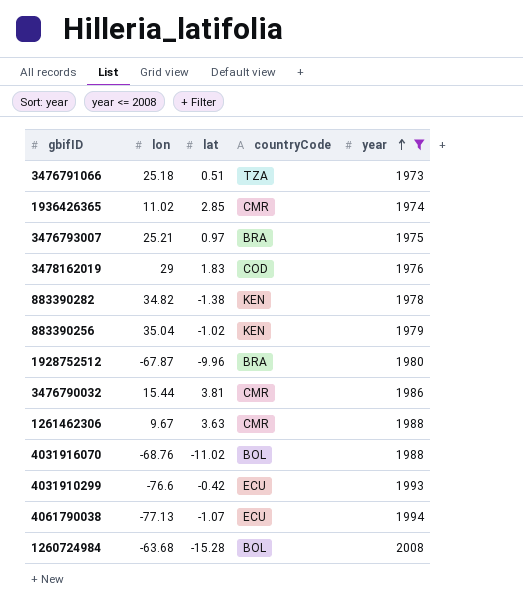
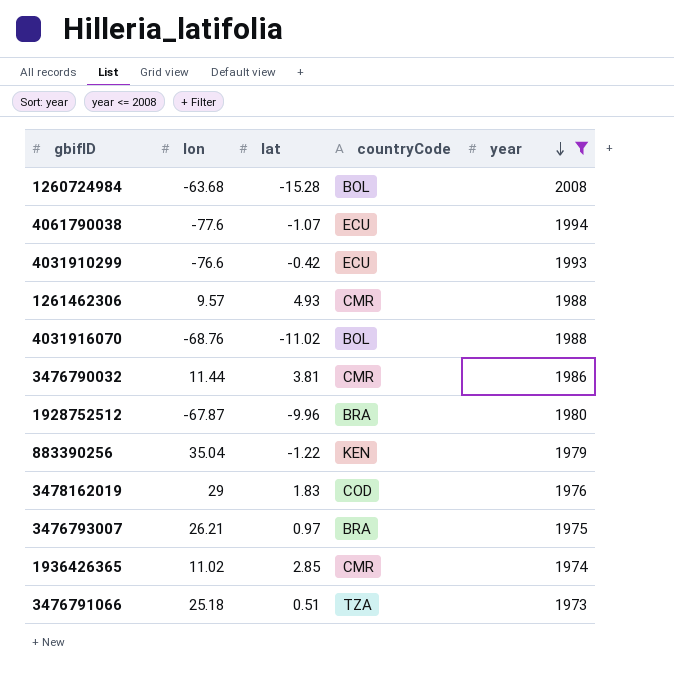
row order: year ascending -> year descending
row 883390282: 34.82 | -1.38 | KEN | 1978 -> none
4061790038 | lon: -77.13 -> -77.6
1261462306 | lon: 9.67 -> 9.57
1261462306 | lat: 3.63 -> 4.93
3476790032 | lon: 15.44 -> 11.44
883390256 | lat: -1.02 -> -1.22
3476793007 | lon: 25.21 -> 26.21

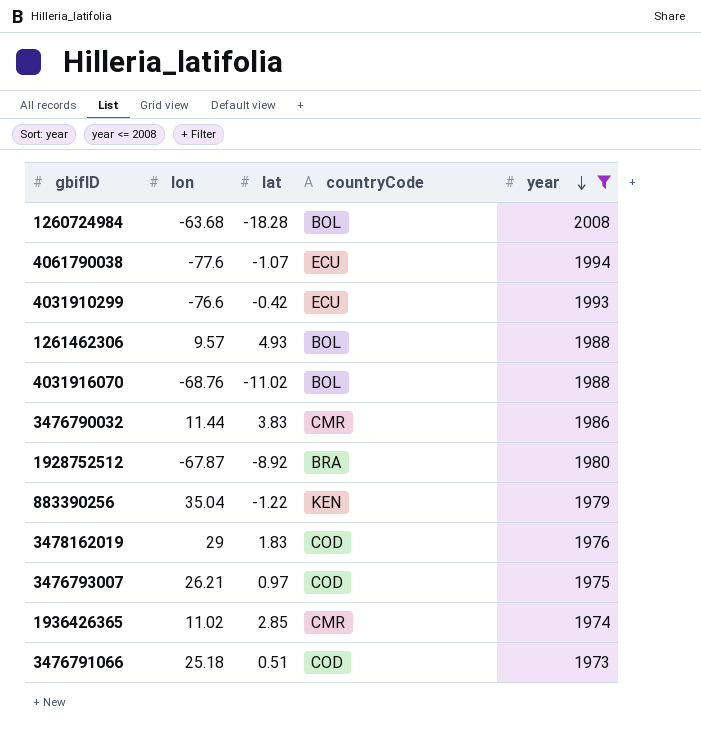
1260724984 | lat: -15.28 -> -18.28
1261462306 | countryCode: CMR -> BOL
3476790032 | lat: 3.81 -> 3.83
1928752512 | lat: -9.96 -> -8.92
3476793007 | countryCode: BRA -> COD
3476791066 | countryCode: TZA -> COD

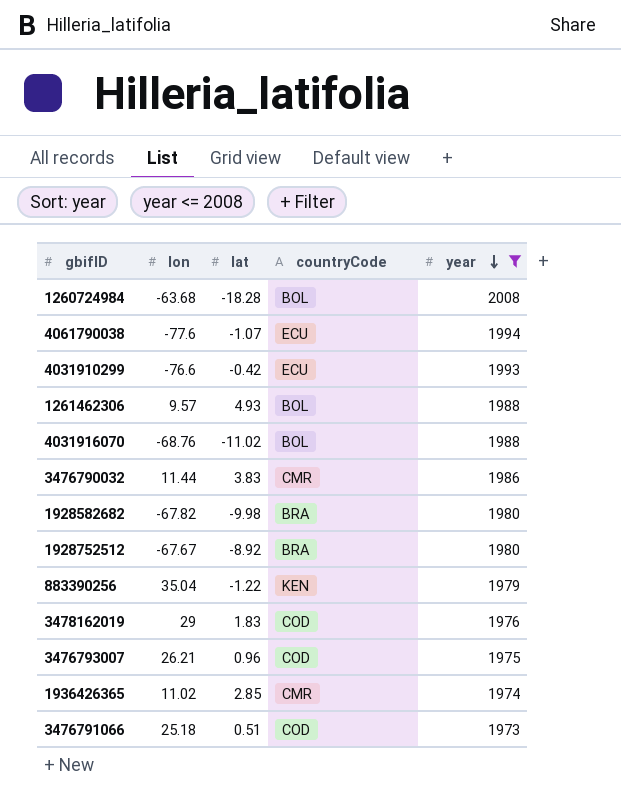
row 1928582682: none -> -67.82 | -9.98 | BRA | 1980
1928752512 | lon: -67.87 -> -67.67
3476793007 | lat: 0.97 -> 0.96

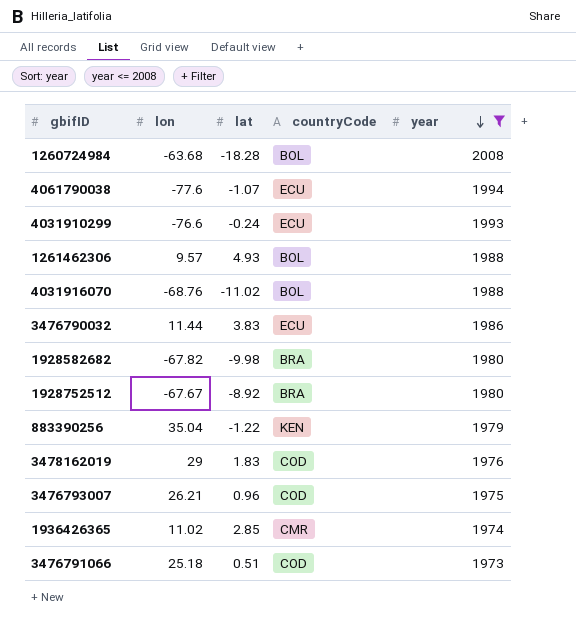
4031910299 | lat: -0.42 -> -0.24
3476790032 | countryCode: CMR -> ECU

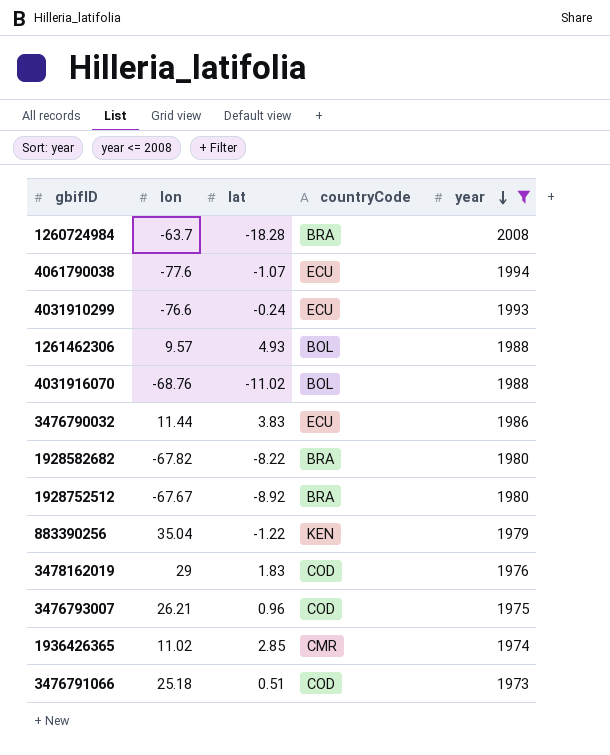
1260724984 | lon: -63.68 -> -63.7
1260724984 | countryCode: BOL -> BRA
1928582682 | lat: -9.98 -> -8.22

